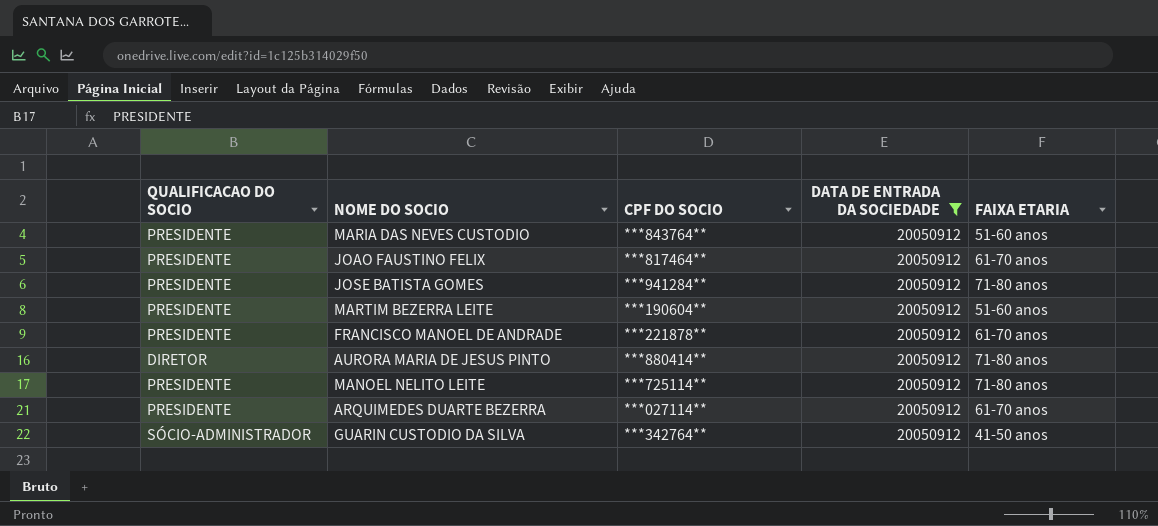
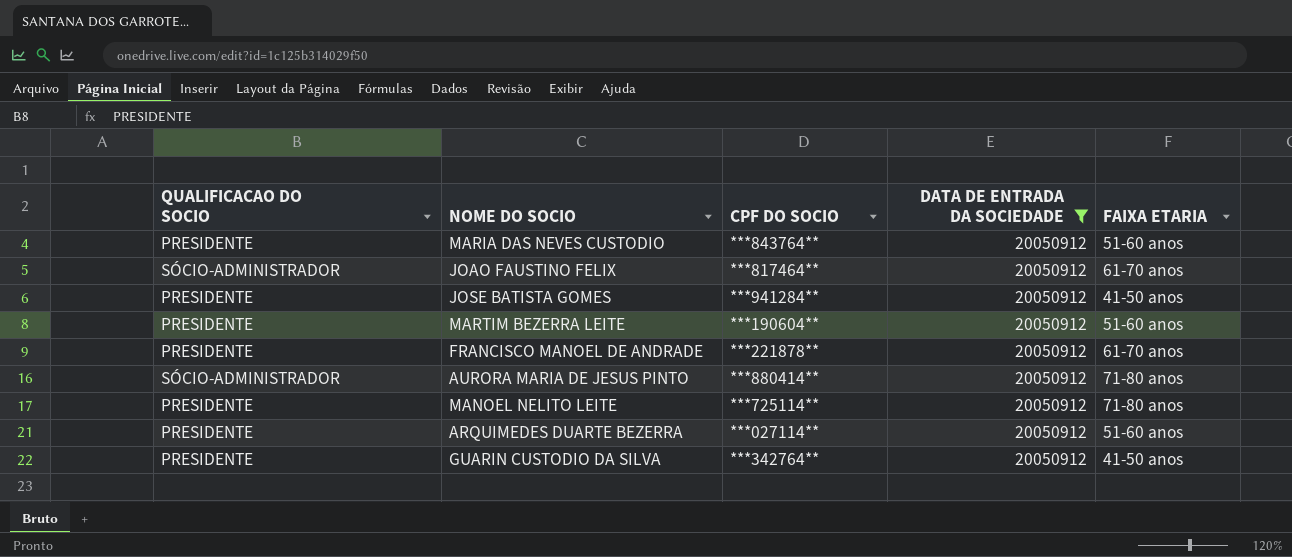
JOAO FAUSTINO FELIX | QUALIFICACAO DO SOCIO: PRESIDENTE -> SÓCIO-ADMINISTRADOR
JOSE BATISTA GOMES | FAIXA ETARIA: 71-80 anos -> 41-50 anos
AURORA MARIA DE JESUS PINTO | QUALIFICACAO DO SOCIO: DIRETOR -> SÓCIO-ADMINISTRADOR
ARQUIMEDES DUARTE BEZERRA | FAIXA ETARIA: 61-70 anos -> 51-60 anos
GUARIN CUSTODIO DA SILVA | QUALIFICACAO DO SOCIO: SÓCIO-ADMINISTRADOR -> PRESIDENTE

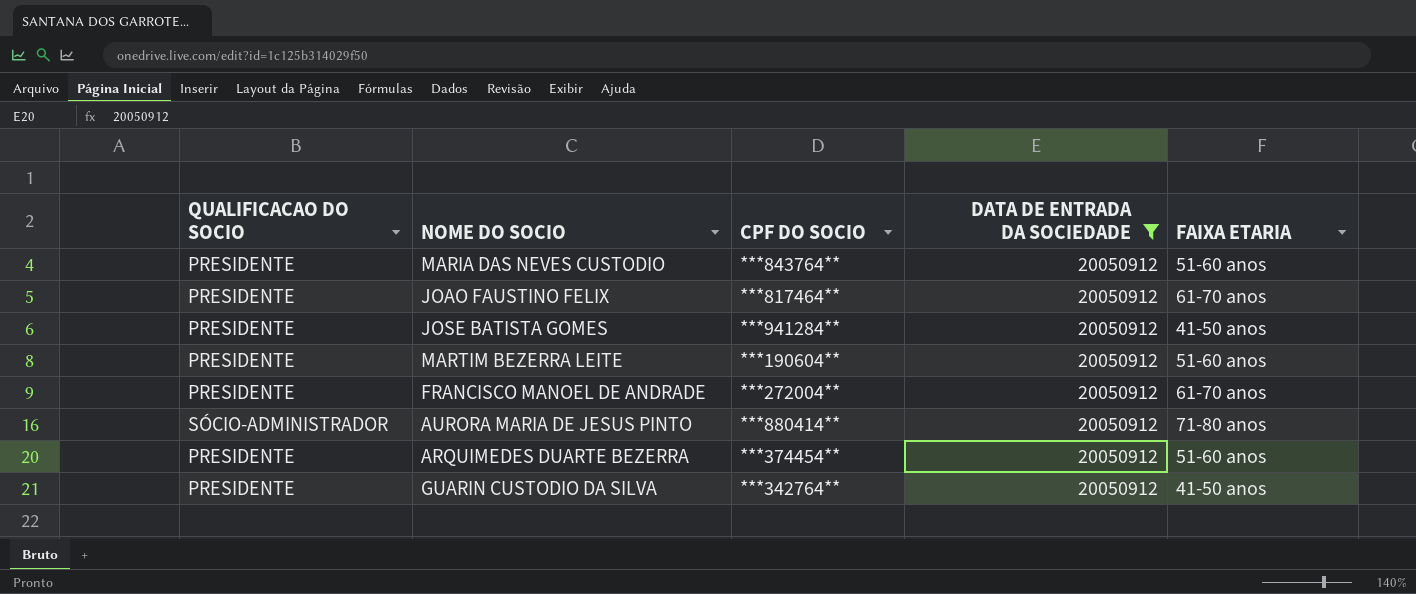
row MANOEL NELITO LEITE: PRESIDENTE | ***725114** | 20050912 | 71-80 anos -> none
JOAO FAUSTINO FELIX | QUALIFICACAO DO SOCIO: SÓCIO-ADMINISTRADOR -> PRESIDENTE
FRANCISCO MANOEL DE ANDRADE | CPF DO SOCIO: ***221878** -> ***272004**
ARQUIMEDES DUARTE BEZERRA | CPF DO SOCIO: ***027114** -> ***374454**

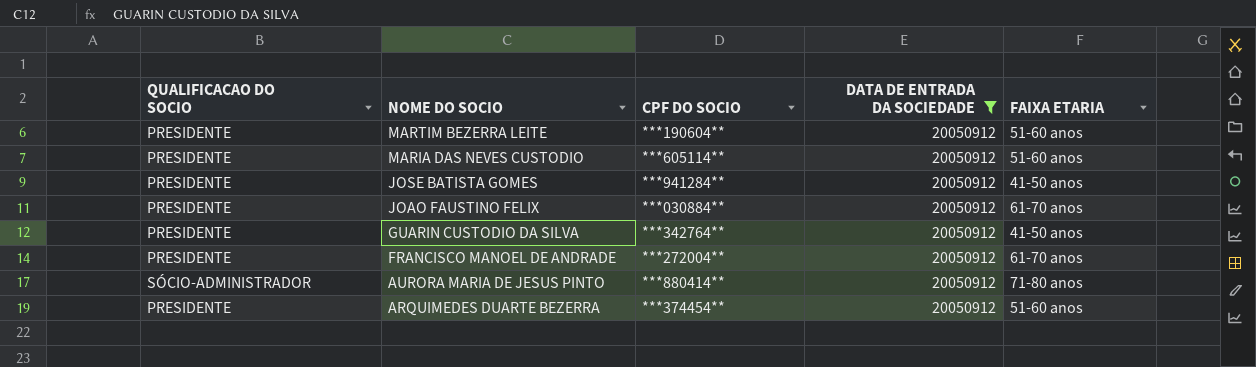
row order: none -> NOME DO SOCIO descending
MARIA DAS NEVES CUSTODIO | CPF DO SOCIO: ***843764** -> ***605114**
JOAO FAUSTINO FELIX | CPF DO SOCIO: ***817464** -> ***030884**

